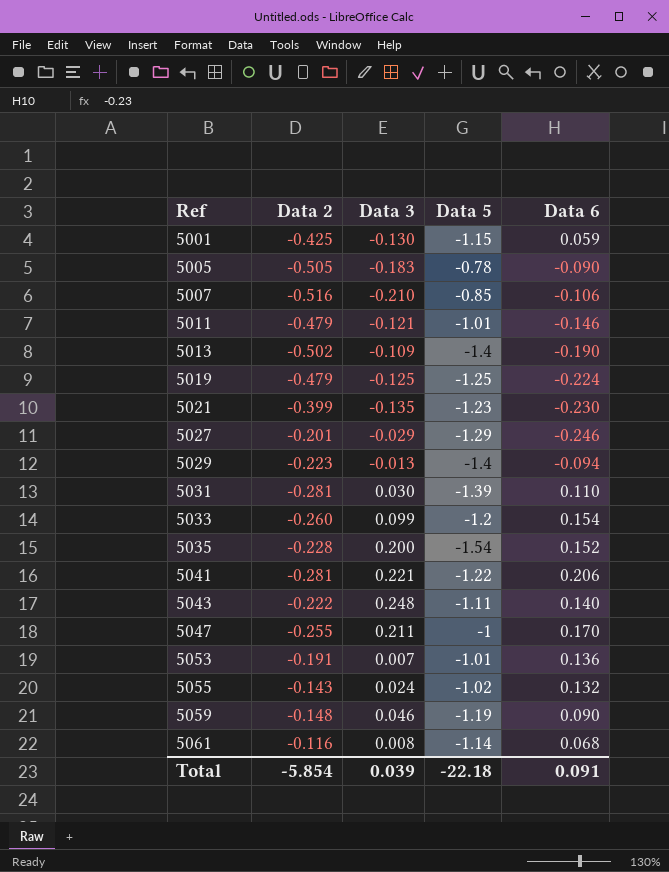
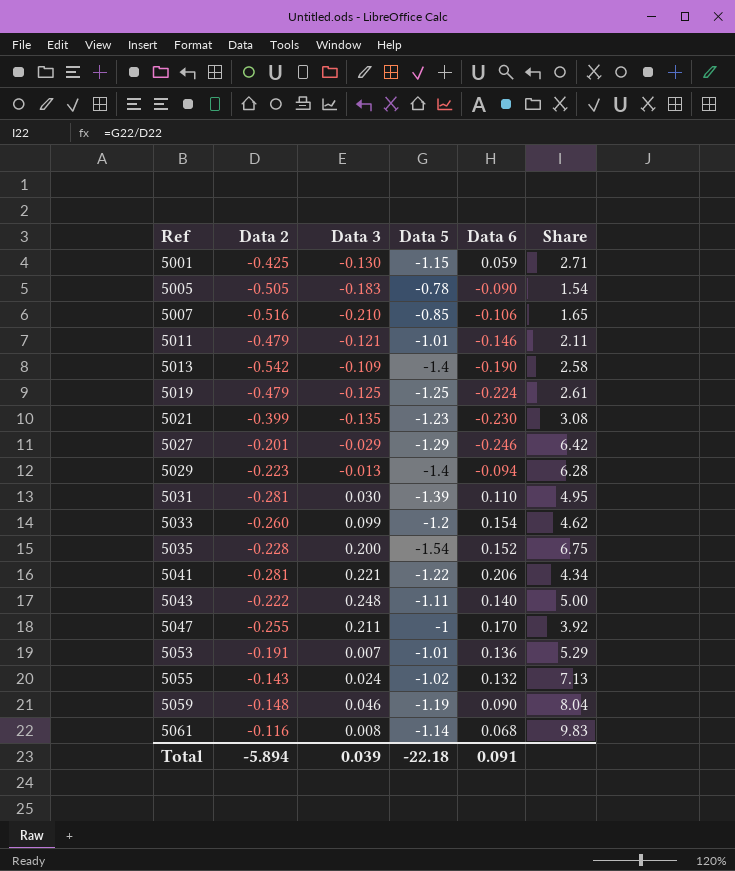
column Share | formula: none -> [Data 5] / [Data 2]
5013 | Data 2: -0.502 -> -0.542
Total | Data 2: -5.854 -> -5.894

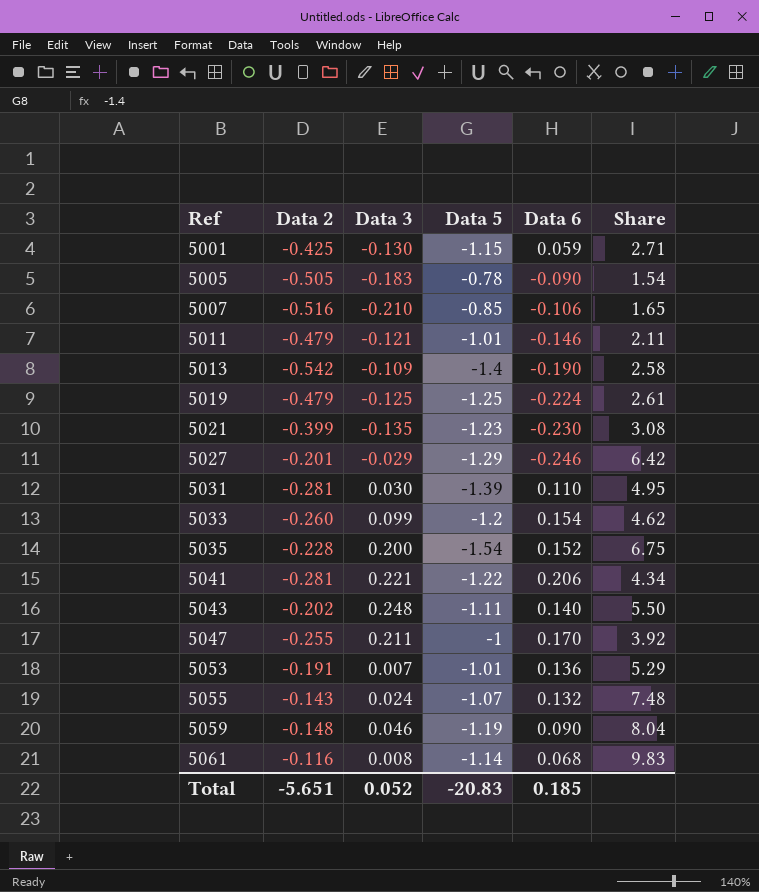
row 5029: -0.223 | -0.013 | -1.4 | -0.094 | 6.28 -> none
5043 | Data 2: -0.222 -> -0.202
5043 | Share: 5.00 -> 5.50
5055 | Data 5: -1.02 -> -1.07
5055 | Share: 7.13 -> 7.48
Total | Data 2: -5.894 -> -5.651
Total | Data 3: 0.039 -> 0.052
Total | Data 5: -22.18 -> -20.83
Total | Data 6: 0.091 -> 0.185

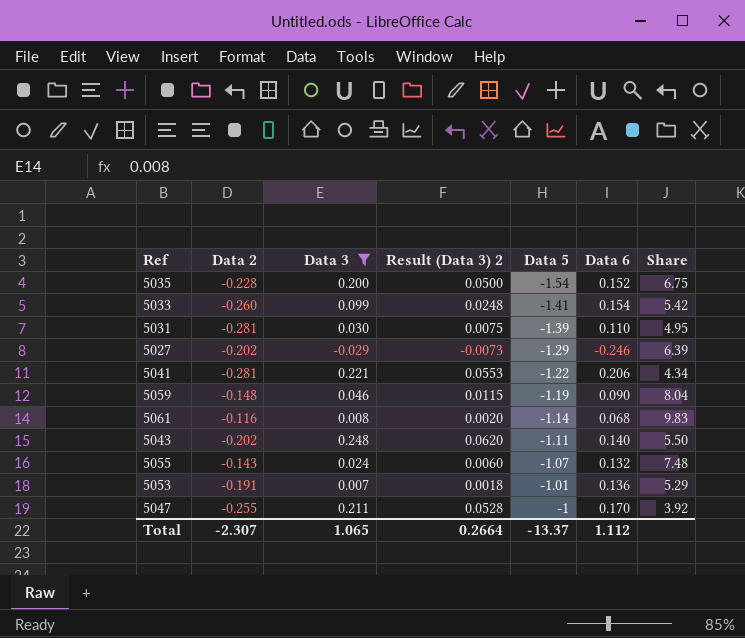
filter: none -> Data 3 >= -0.029
row order: Ref ascending -> Data 5 ascending
column Result (Data 3) 2 | formula: none -> [Data 3] * 0.25
5033 | Data 5: -1.2 -> -1.41
5033 | Share: 4.62 -> 5.42
5027 | Data 2: -0.201 -> -0.202
5027 | Share: 6.42 -> 6.39
Total | Data 2: -5.651 -> -2.307
Total | Data 3: 0.052 -> 1.065
Total | Data 5: -20.83 -> -13.37
Total | Data 6: 0.185 -> 1.112

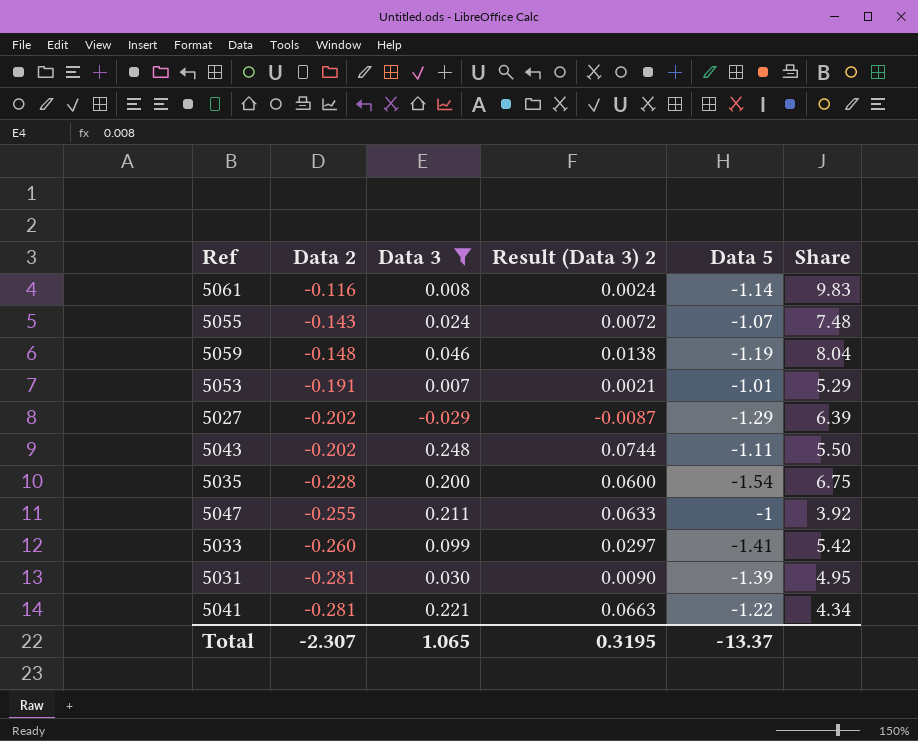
row order: Data 5 ascending -> Data 2 descending
column Data 6 | position: 6 -> none
column Result (Data 3) 2 | formula: [Data 3] * 0.25 -> [Data 3] * 0.3
Total | Result (Data 3) 2: 0.2664 -> 0.3195

